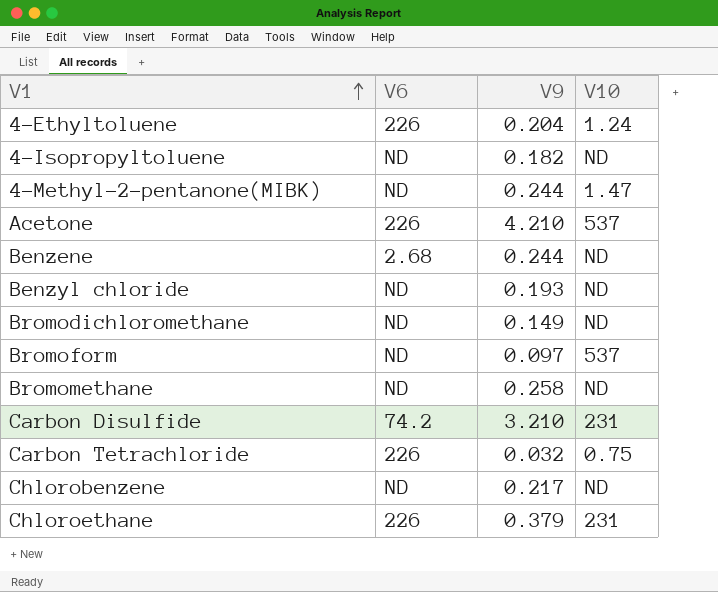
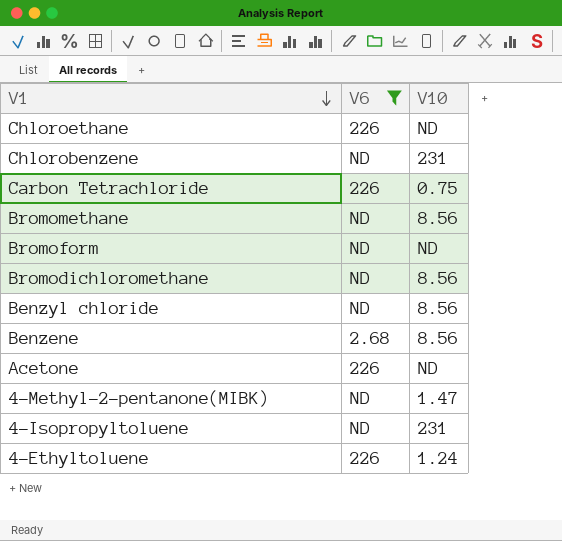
filter: none -> V6 != 74.2
row order: V1 ascending -> V1 descending
column V9 | position: 3 -> none
Chloroethane | V10: 231 -> ND
Chlorobenzene | V10: ND -> 231
Bromomethane | V10: ND -> 8.56
Bromoform | V10: 537 -> ND
Bromodichloromethane | V10: ND -> 8.56
Benzyl chloride | V10: ND -> 8.56
Benzene | V10: ND -> 8.56
Acetone | V10: 537 -> ND
4-Isopropyltoluene | V10: ND -> 231

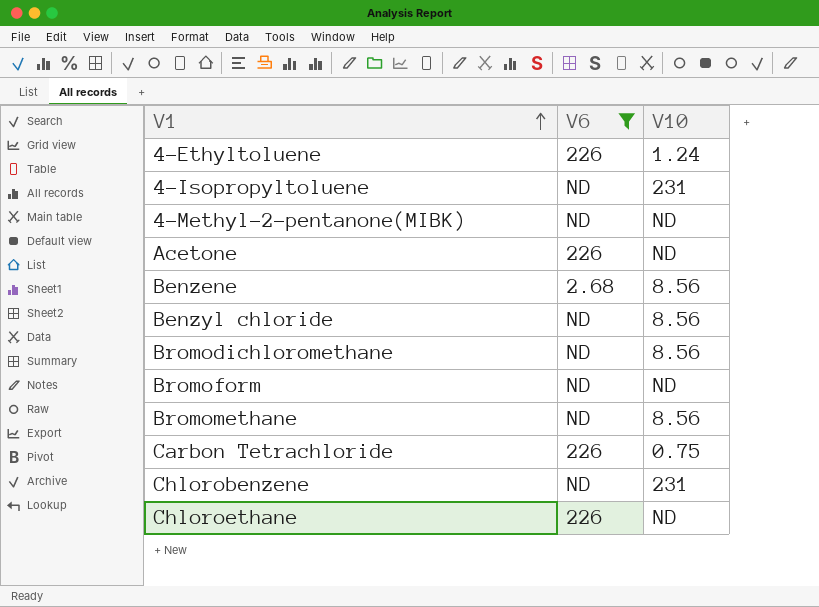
row order: V1 descending -> V1 ascending
4-Methyl-2-pentanone(MIBK) | V10: 1.47 -> ND

